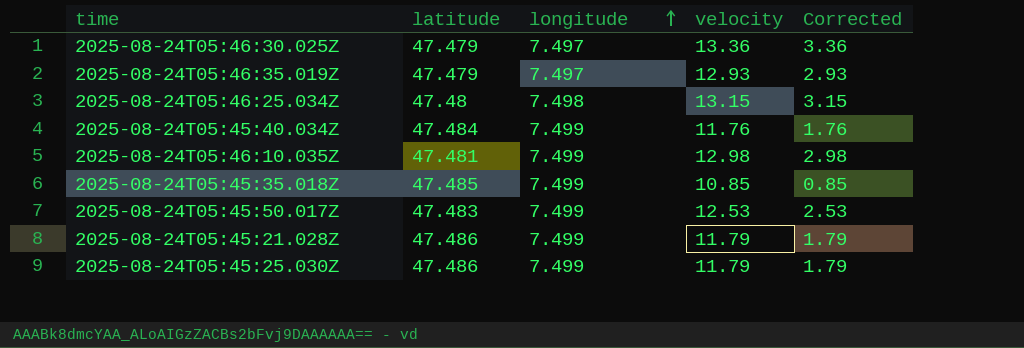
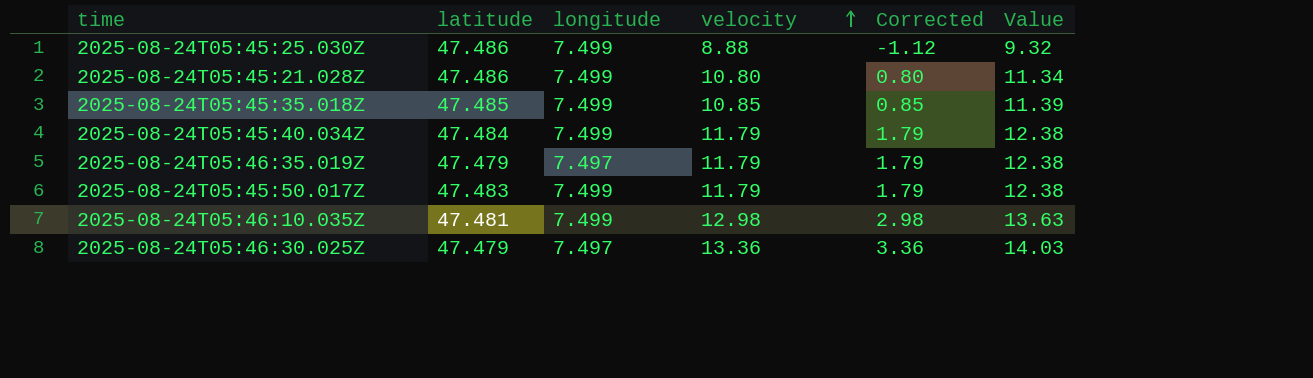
row order: longitude ascending -> velocity ascending
column Value | formula: none -> [velocity] * 1.05
row 2025-08-24T05:46:25.034Z: 47.48 | 7.498 | 13.15 | 3.15 -> none
2025-08-24T05:45:25.030Z | velocity: 11.79 -> 8.88
2025-08-24T05:45:25.030Z | Corrected: 1.79 -> -1.12
2025-08-24T05:45:21.028Z | velocity: 11.79 -> 10.80
2025-08-24T05:45:21.028Z | Corrected: 1.79 -> 0.80
2025-08-24T05:45:40.034Z | velocity: 11.76 -> 11.79
2025-08-24T05:45:40.034Z | Corrected: 1.76 -> 1.79
2025-08-24T05:46:35.019Z | velocity: 12.93 -> 11.79
2025-08-24T05:46:35.019Z | Corrected: 2.93 -> 1.79
2025-08-24T05:45:50.017Z | velocity: 12.53 -> 11.79
2025-08-24T05:45:50.017Z | Corrected: 2.53 -> 1.79

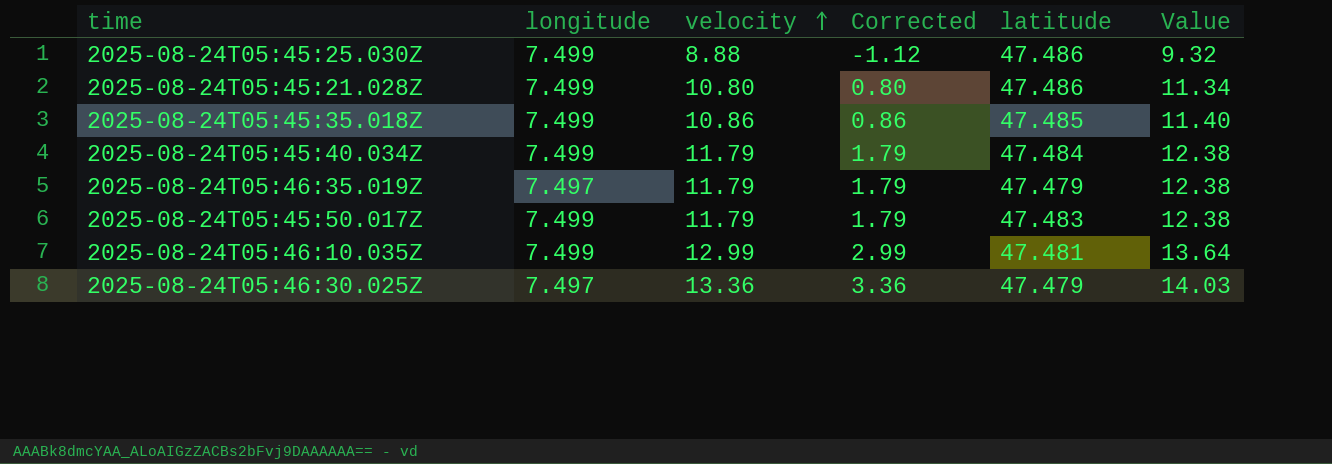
column latitude | position: 2 -> 5
2025-08-24T05:45:35.018Z | velocity: 10.85 -> 10.86
2025-08-24T05:45:35.018Z | Corrected: 0.85 -> 0.86
2025-08-24T05:45:35.018Z | Value: 11.39 -> 11.40
2025-08-24T05:46:10.035Z | velocity: 12.98 -> 12.99
2025-08-24T05:46:10.035Z | Corrected: 2.98 -> 2.99
2025-08-24T05:46:10.035Z | Value: 13.63 -> 13.64

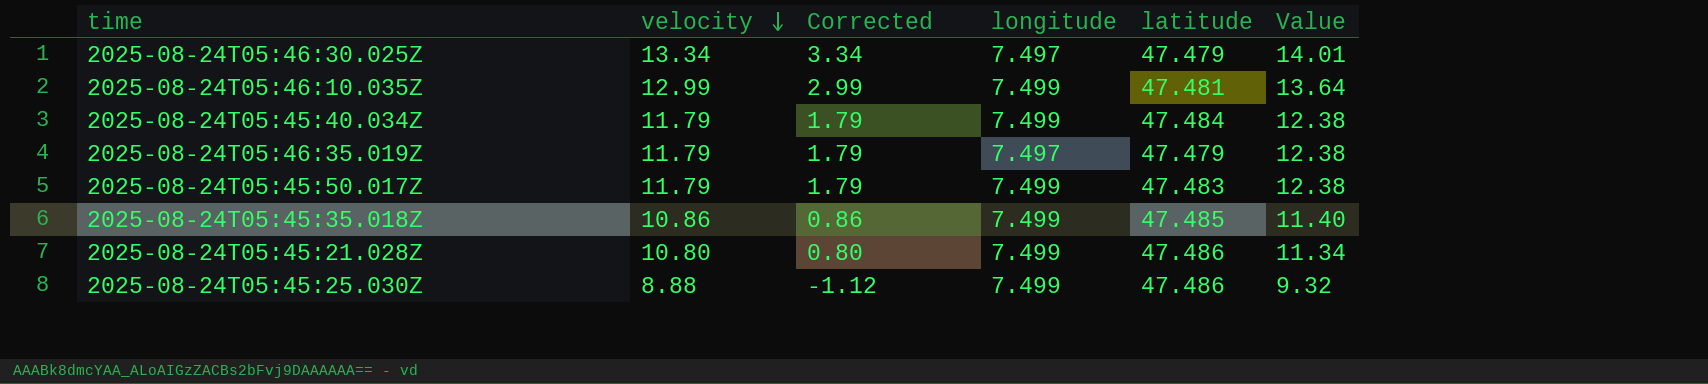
row order: velocity ascending -> velocity descending
column longitude | position: 2 -> 4
2025-08-24T05:46:30.025Z | velocity: 13.36 -> 13.34
2025-08-24T05:46:30.025Z | Corrected: 3.36 -> 3.34
2025-08-24T05:46:30.025Z | Value: 14.03 -> 14.01

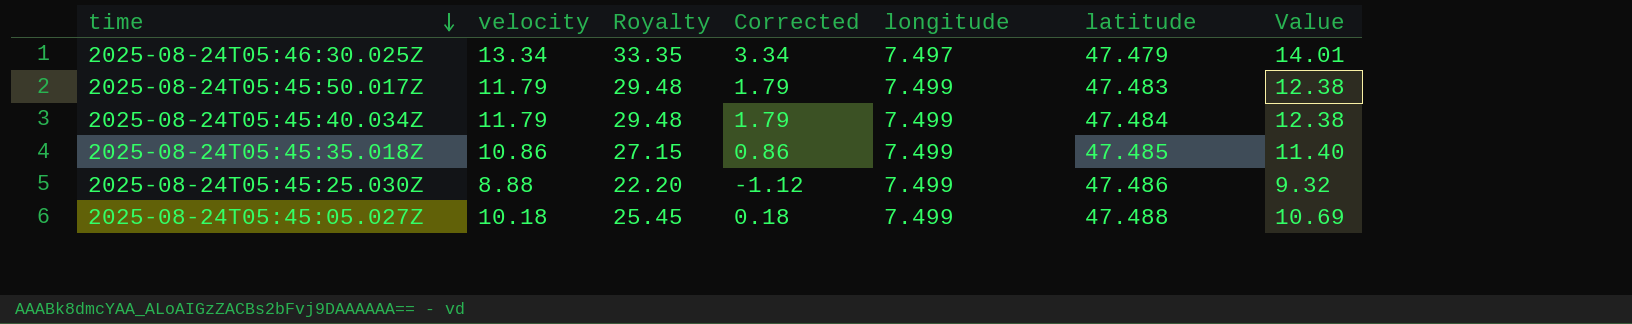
row order: velocity descending -> time descending
column Royalty | formula: none -> [velocity] * 2.5
row 2025-08-24T05:46:10.035Z: 12.99 | 2.99 | 7.499 | 47.481 | 13.64 -> none
row 2025-08-24T05:46:35.019Z: 11.79 | 1.79 | 7.497 | 47.479 | 12.38 -> none
row 2025-08-24T05:45:21.028Z: 10.80 | 0.80 | 7.499 | 47.486 | 11.34 -> none
row 2025-08-24T05:45:05.027Z: none -> 10.18 | 25.45 | 0.18 | 7.499 | 47.488 | 10.69

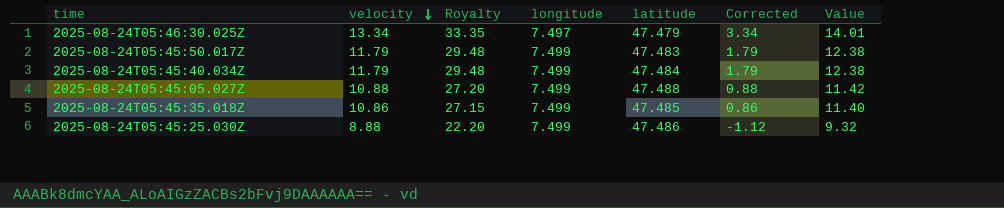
row order: time descending -> velocity descending
column Corrected | position: 4 -> 6
2025-08-24T05:45:05.027Z | velocity: 10.18 -> 10.88
2025-08-24T05:45:05.027Z | Royalty: 25.45 -> 27.20
2025-08-24T05:45:05.027Z | Corrected: 0.18 -> 0.88
2025-08-24T05:45:05.027Z | Value: 10.69 -> 11.42

